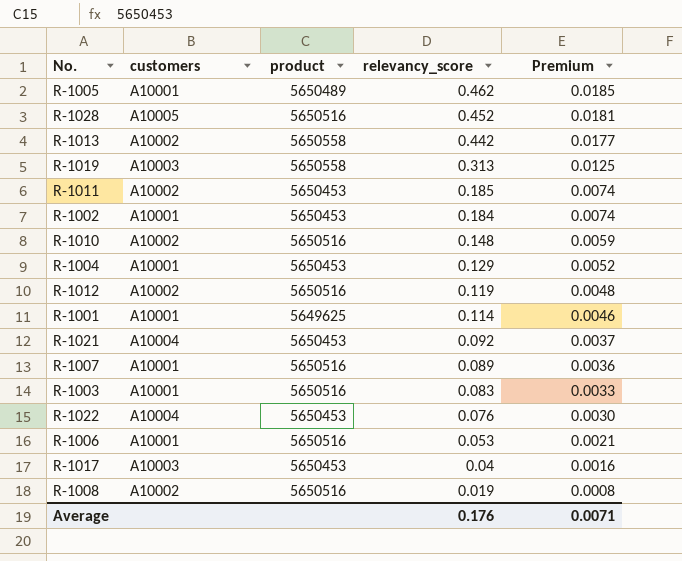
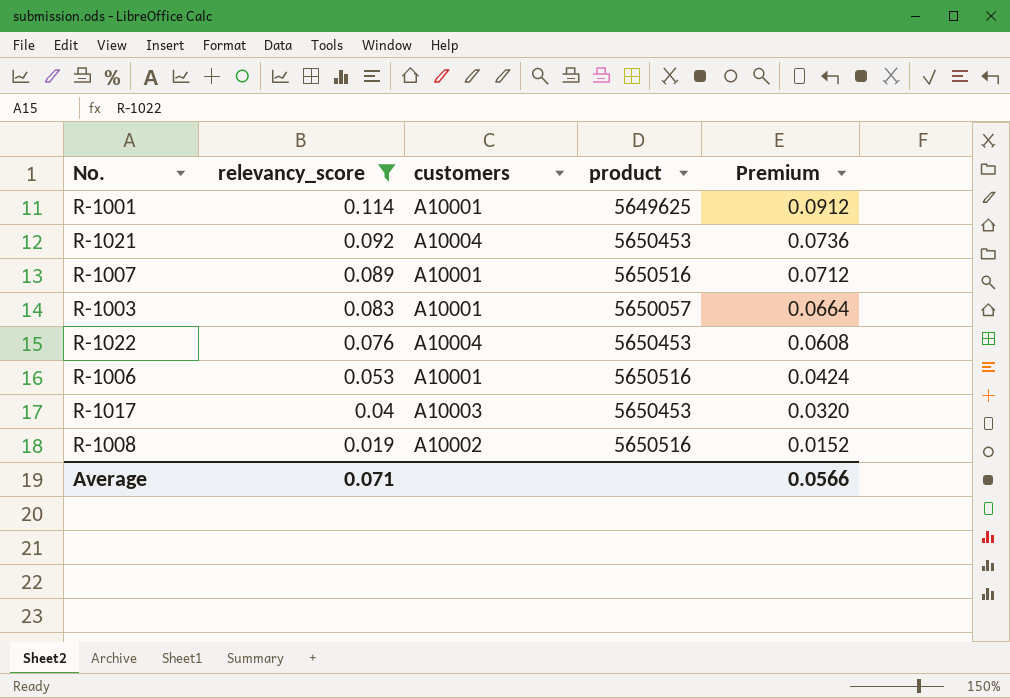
filter: none -> relevancy_score <= 0.114
column relevancy_score | position: 4 -> 2
column Premium | formula: [relevancy_score] * 0.04 -> [relevancy_score] * 0.8
R-1003 | product: 5650516 -> 5650057
Average | relevancy_score: 0.176 -> 0.071
Average | Premium: 0.0071 -> 0.0566

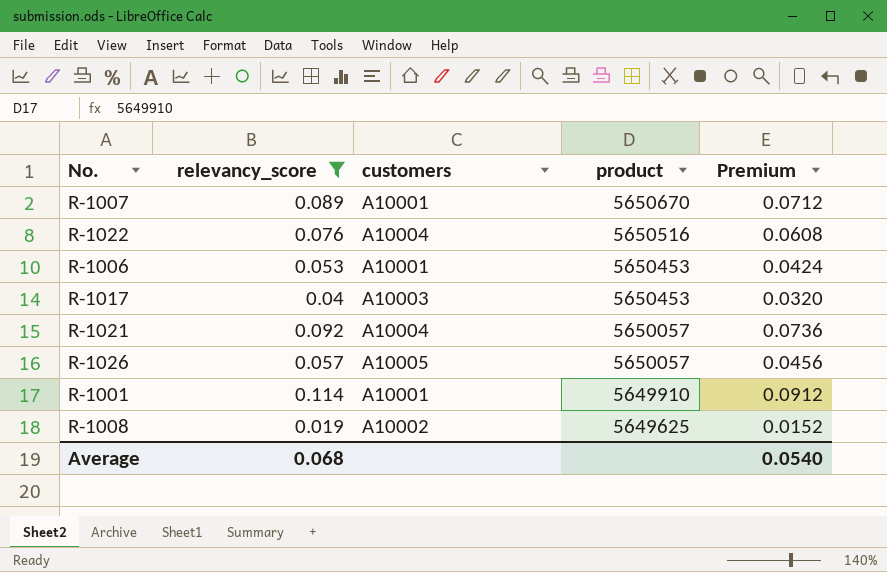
row order: relevancy_score descending -> product descending
row R-1003: 0.083 | A10001 | 5650057 | 0.0664 -> none
R-1007 | product: 5650516 -> 5650670
R-1022 | product: 5650453 -> 5650516
R-1006 | product: 5650516 -> 5650453
R-1021 | product: 5650453 -> 5650057
row R-1026: none -> 0.057 | A10005 | 5650057 | 0.0456
R-1001 | product: 5649625 -> 5649910
R-1008 | product: 5650516 -> 5649625
Average | relevancy_score: 0.071 -> 0.068
Average | Premium: 0.0566 -> 0.0540

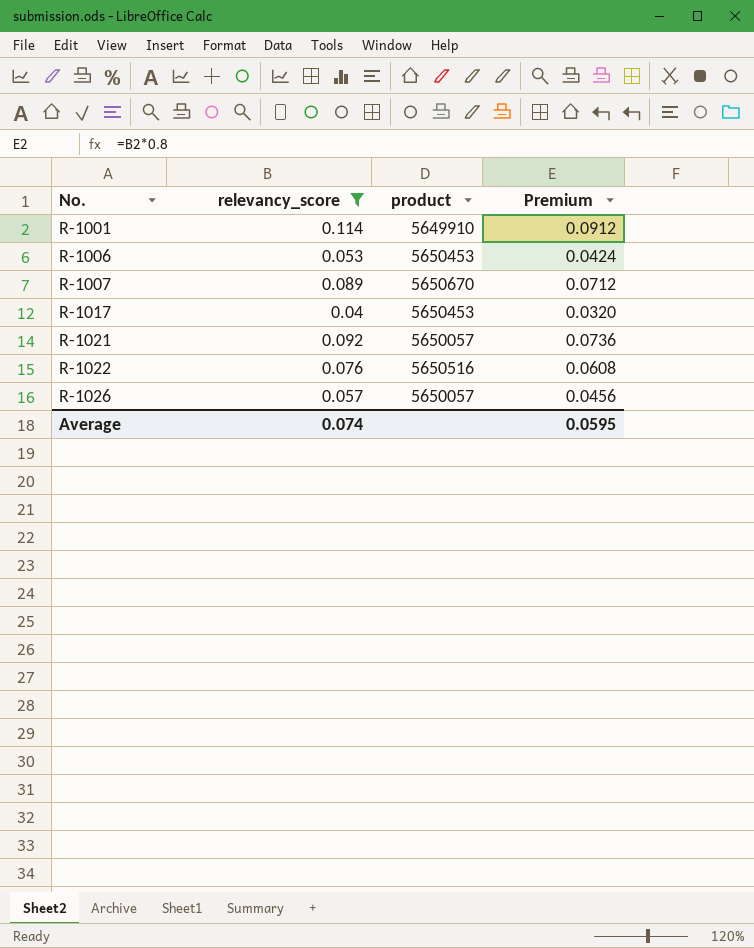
row order: product descending -> No. ascending
column customers | position: 3 -> none
row R-1008: 0.019 | A10002 | 5649625 | 0.0152 -> none
Average | relevancy_score: 0.068 -> 0.074
Average | Premium: 0.0540 -> 0.0595

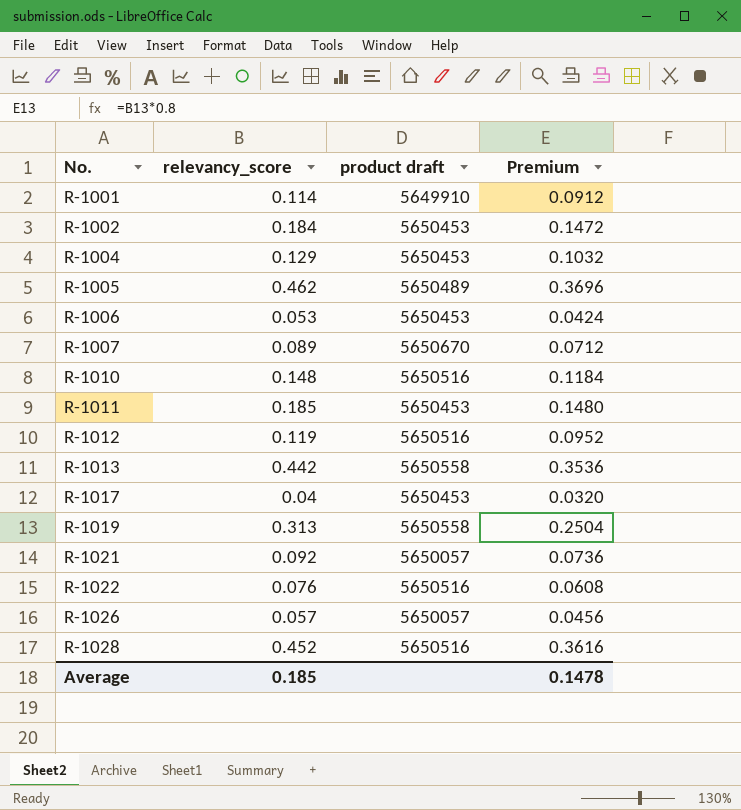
filter: relevancy_score <= 0.114 -> none
column name: product -> product draft
Average | relevancy_score: 0.074 -> 0.185
Average | Premium: 0.0595 -> 0.1478

